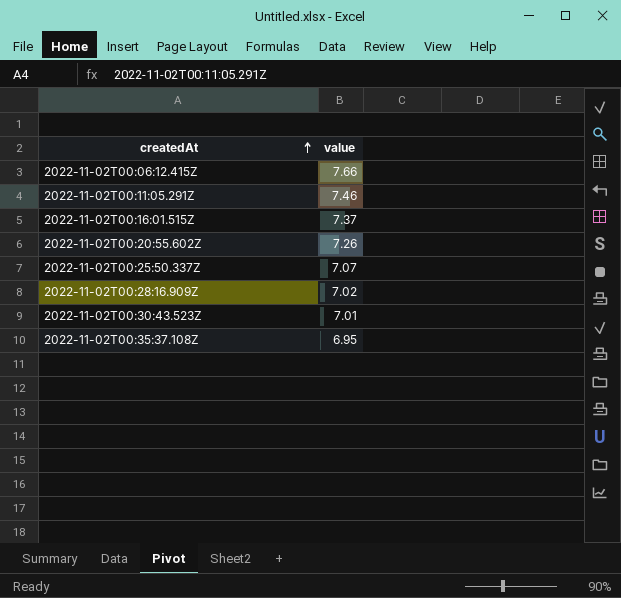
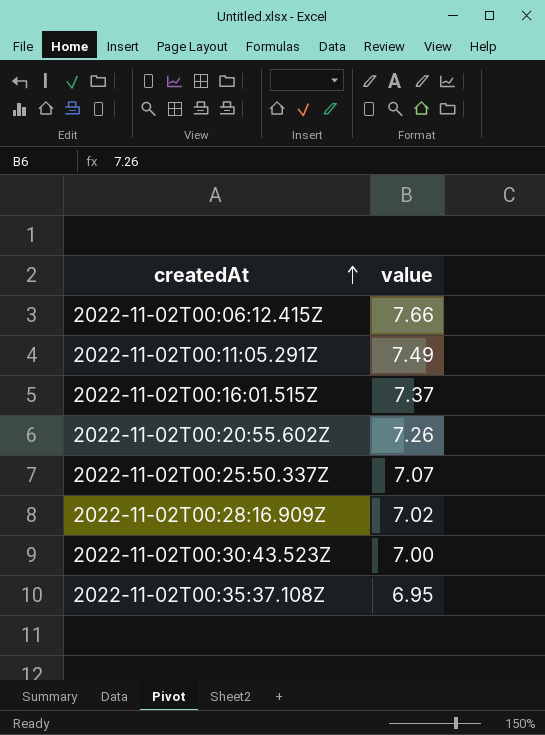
2022-11-02T00:11:05.291Z | value: 7.46 -> 7.49
2022-11-02T00:30:43.523Z | value: 7.01 -> 7.00

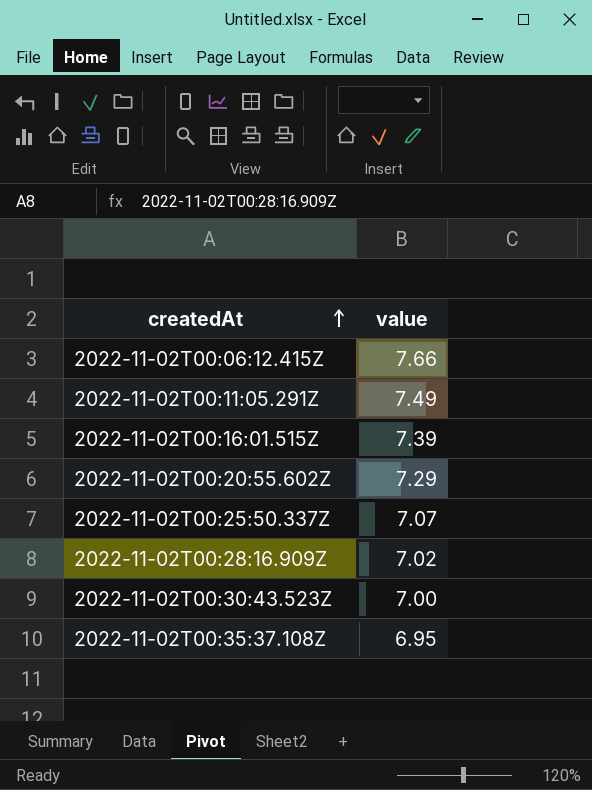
2022-11-02T00:16:01.515Z | value: 7.37 -> 7.39
2022-11-02T00:20:55.602Z | value: 7.26 -> 7.29

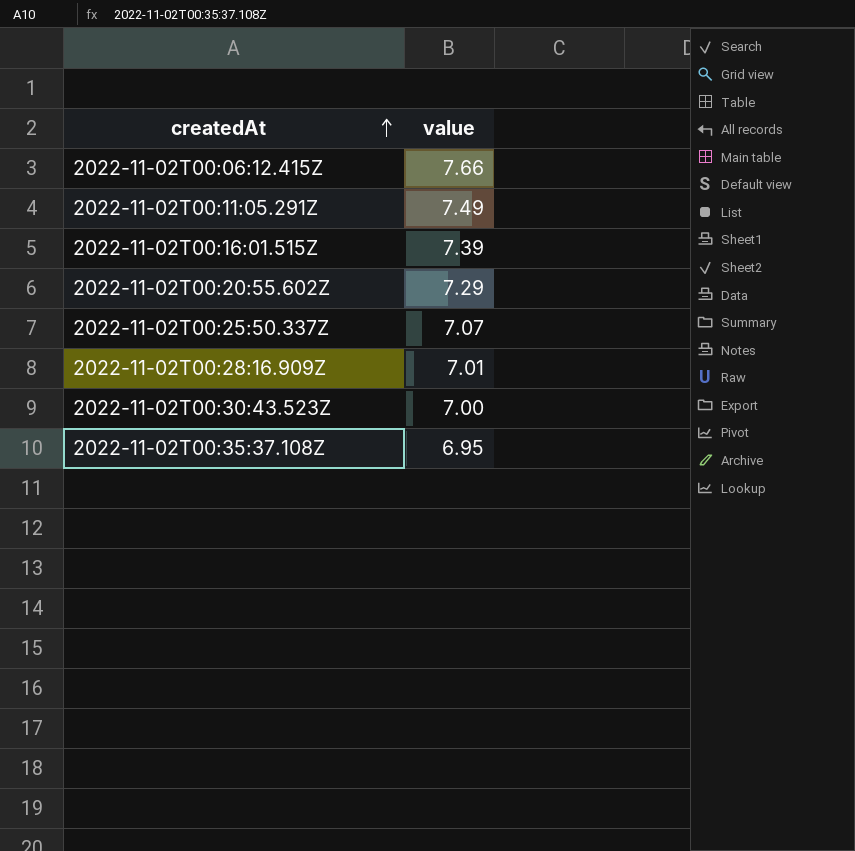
2022-11-02T00:28:16.909Z | value: 7.02 -> 7.01

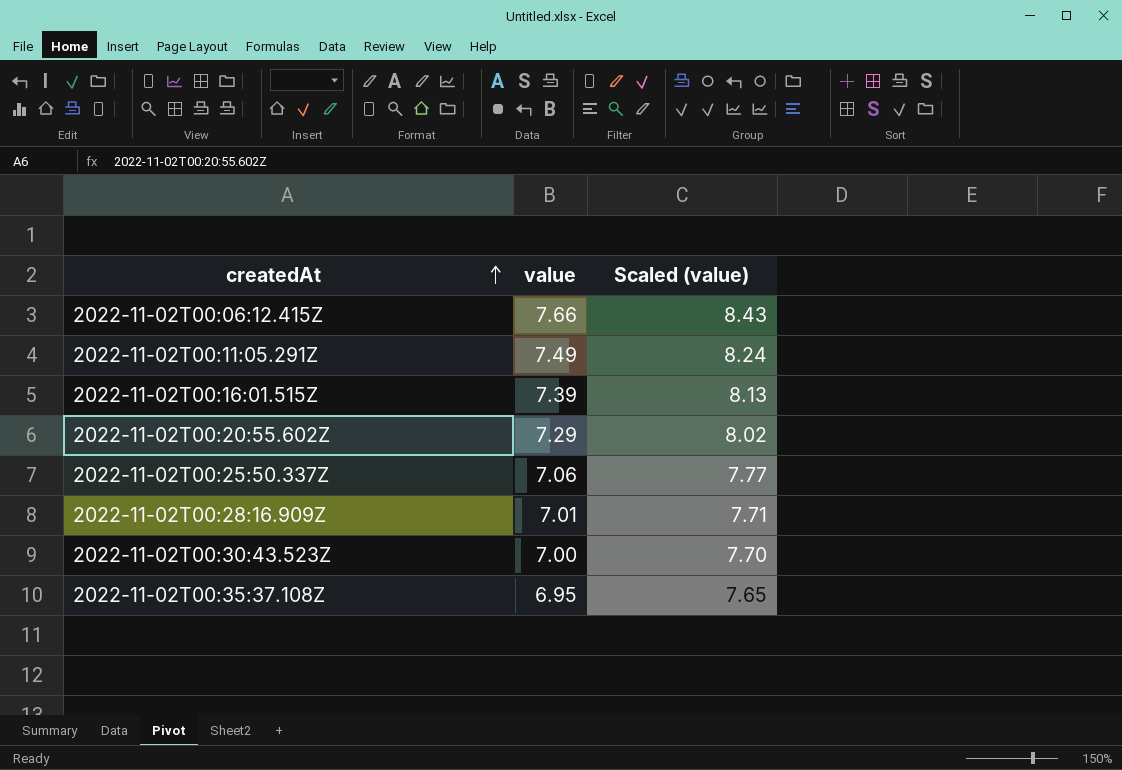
column Scaled (value) | formula: none -> [value] * 1.1
2022-11-02T00:25:50.337Z | value: 7.07 -> 7.06

